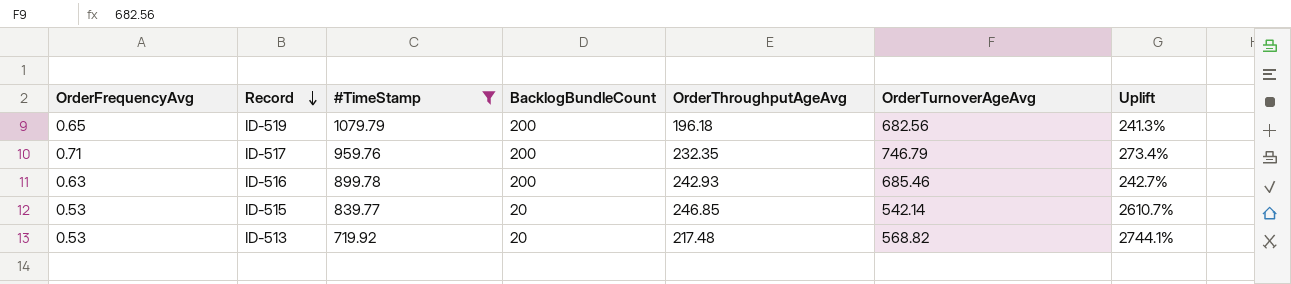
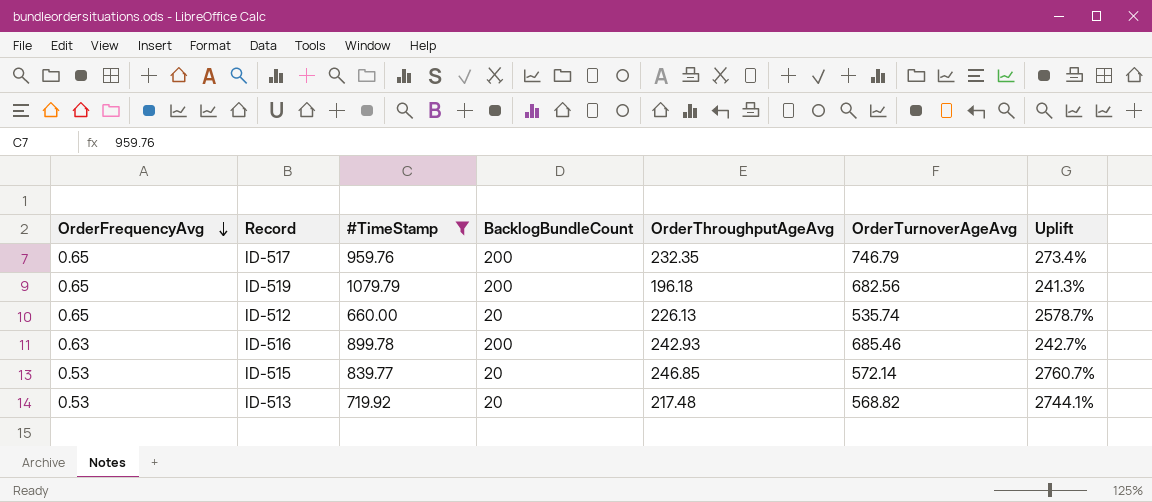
row order: Record descending -> OrderFrequencyAvg descending
ID-517 | OrderFrequencyAvg: 0.71 -> 0.65
row ID-512: none -> 0.65 | 660.00 | 20 | 226.13 | 535.74 | 2578.7%
ID-515 | OrderTurnoverAgeAvg: 542.14 -> 572.14
ID-515 | Uplift: 2610.7% -> 2760.7%

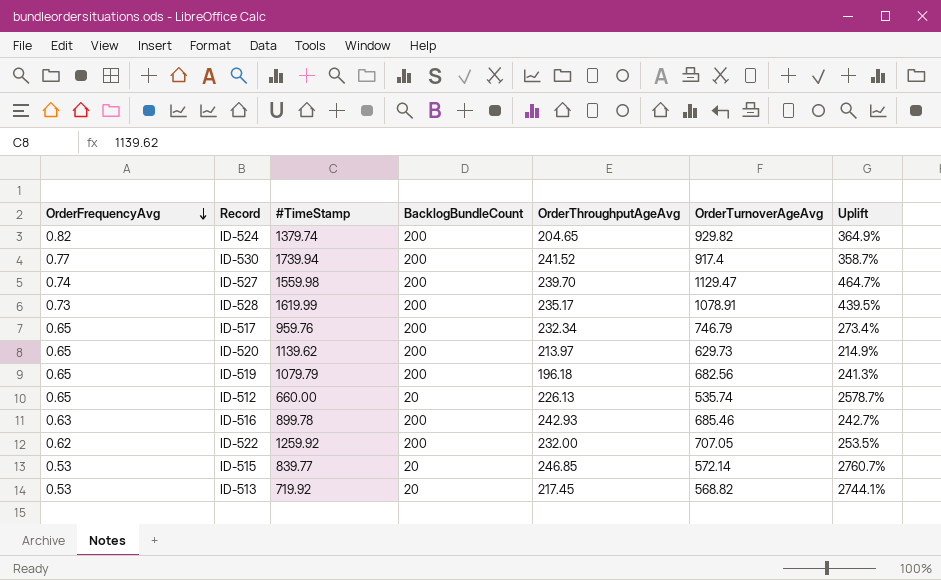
filter: #TimeStamp <= 1079.79 -> none
ID-517 | OrderThroughputAgeAvg: 232.35 -> 232.34
ID-513 | OrderThroughputAgeAvg: 217.48 -> 217.45

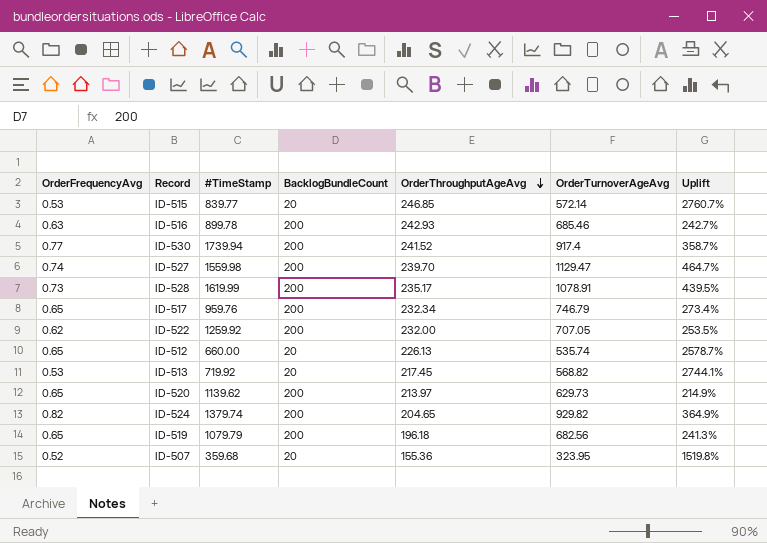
row order: OrderFrequencyAvg descending -> OrderThroughputAgeAvg descending
row ID-507: none -> 0.52 | 359.68 | 20 | 155.36 | 323.95 | 1519.8%

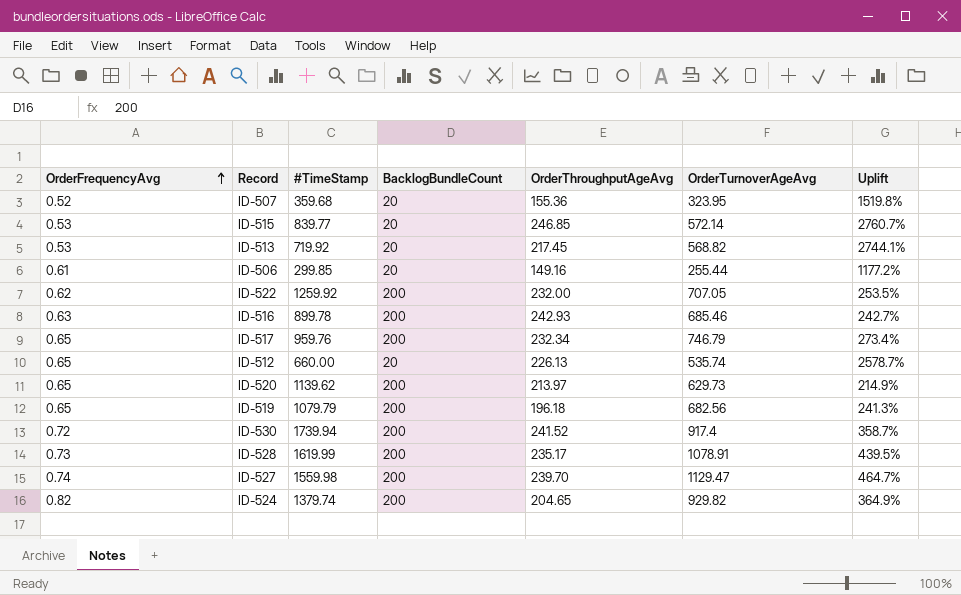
row order: OrderThroughputAgeAvg descending -> OrderFrequencyAvg ascending
row ID-506: none -> 0.61 | 299.85 | 20 | 149.16 | 255.44 | 1177.2%
ID-530 | OrderFrequencyAvg: 0.77 -> 0.72

